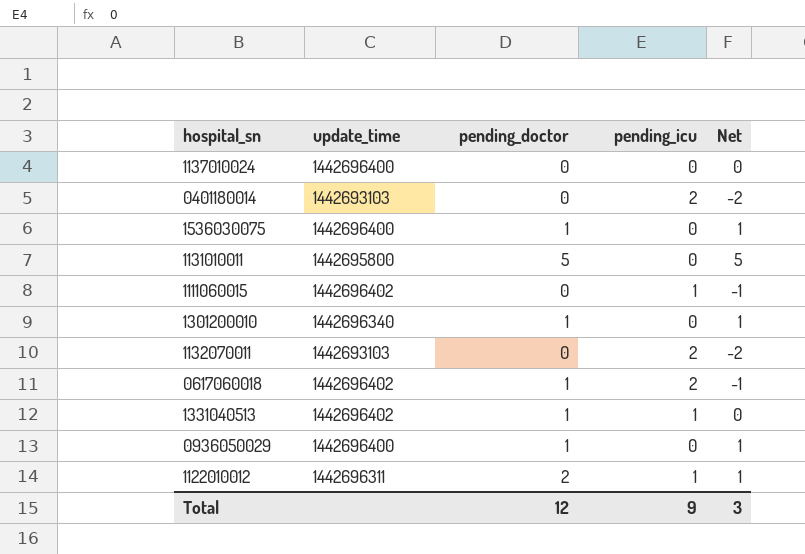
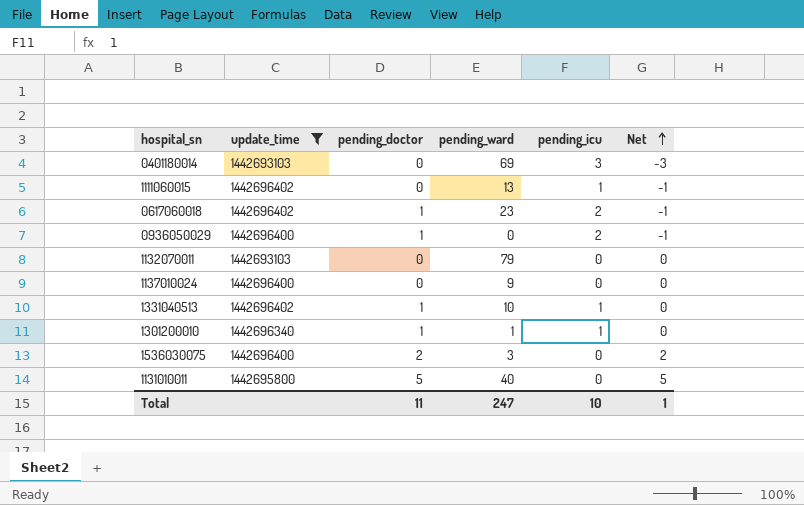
filter: none -> update_time != 1442696311
row order: none -> Net ascending
column pending_ward | position: none -> 4
0401180014 | pending_icu: 2 -> 3
0401180014 | Net: -2 -> -3
0936050029 | pending_icu: 0 -> 2
0936050029 | Net: 1 -> -1
1132070011 | pending_icu: 2 -> 0
1132070011 | Net: -2 -> 0
1301200010 | pending_icu: 0 -> 1
1301200010 | Net: 1 -> 0
1536030075 | pending_doctor: 1 -> 2
1536030075 | Net: 1 -> 2
Total | pending_doctor: 12 -> 11
Total | pending_icu: 9 -> 10
Total | Net: 3 -> 1

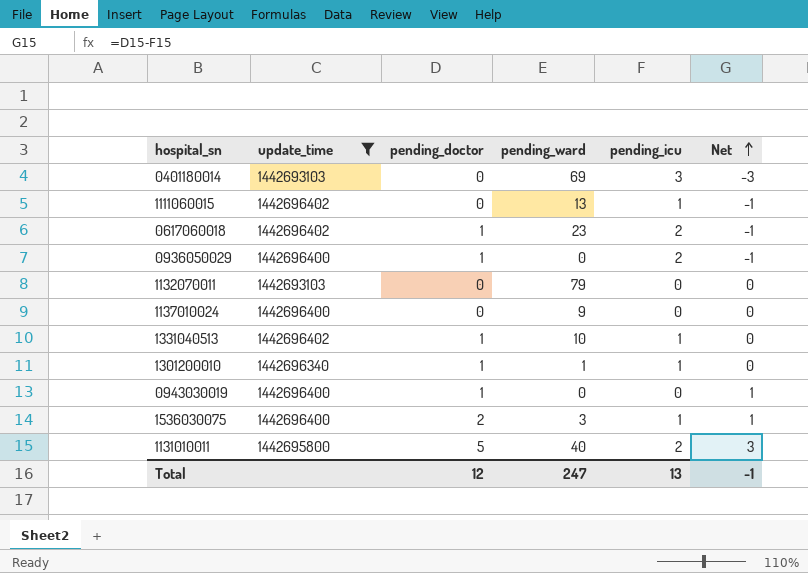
row 0943030019: none -> 1442696400 | 1 | 0 | 0 | 1
1536030075 | pending_icu: 0 -> 1
1536030075 | Net: 2 -> 1
1131010011 | pending_icu: 0 -> 2
1131010011 | Net: 5 -> 3
Total | pending_doctor: 11 -> 12
Total | pending_icu: 10 -> 13
Total | Net: 1 -> -1

